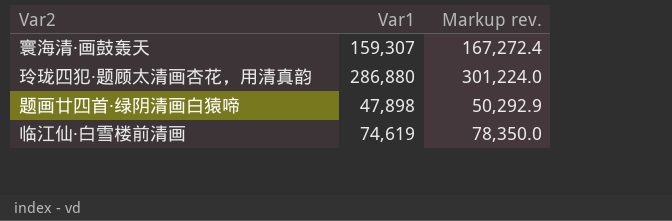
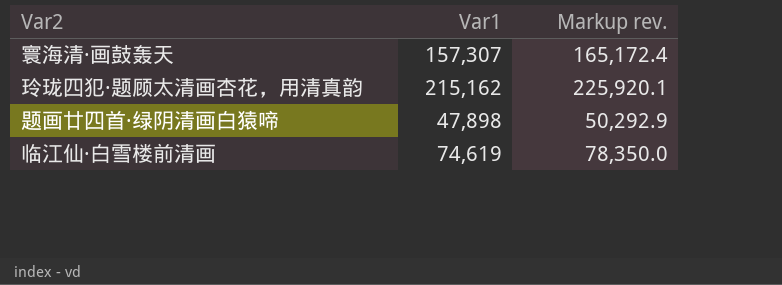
寰海清·画鼓轰天 | Var1: 159,307 -> 157,307
寰海清·画鼓轰天 | Markup rev.: 167,272.4 -> 165,172.4
玲珑四犯·题顾太清画杏花，用清真韵 | Var1: 286,880 -> 215,162
玲珑四犯·题顾太清画杏花，用清真韵 | Markup rev.: 301,224.0 -> 225,920.1

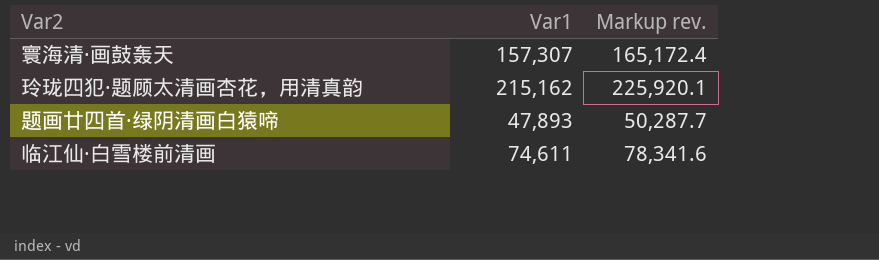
题画廿四首·绿阴清画白猿啼 | Var1: 47,898 -> 47,893
题画廿四首·绿阴清画白猿啼 | Markup rev.: 50,292.9 -> 50,287.7
临江仙·白雪楼前清画 | Var1: 74,619 -> 74,611
临江仙·白雪楼前清画 | Markup rev.: 78,350.0 -> 78,341.6

